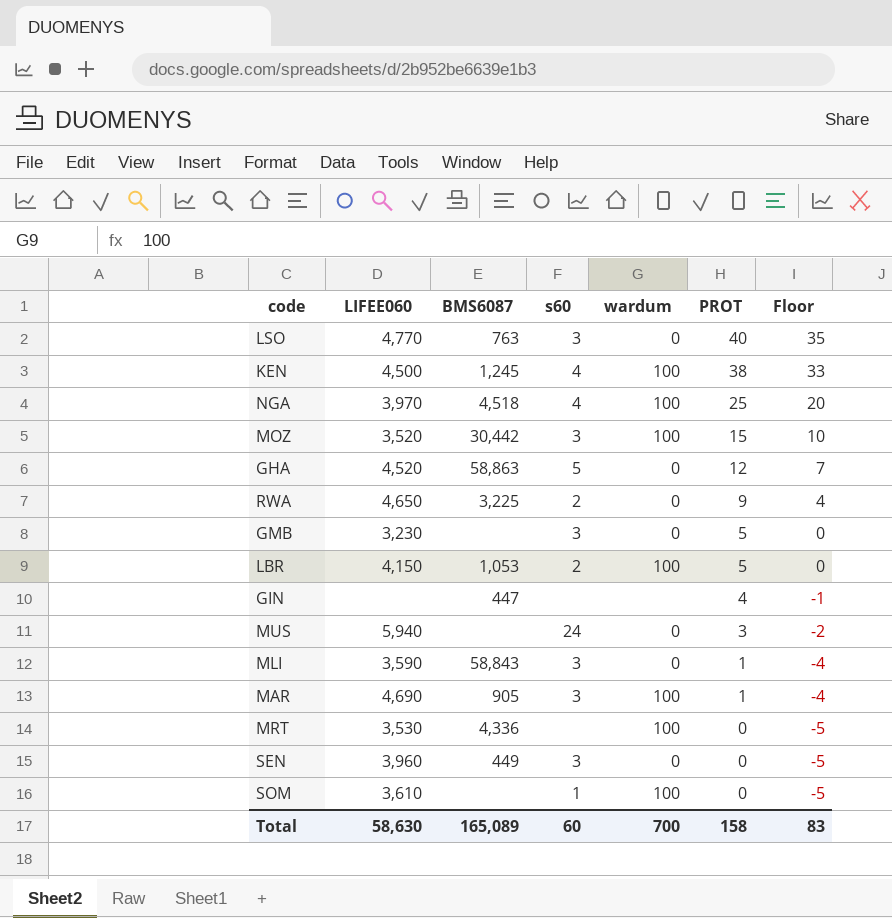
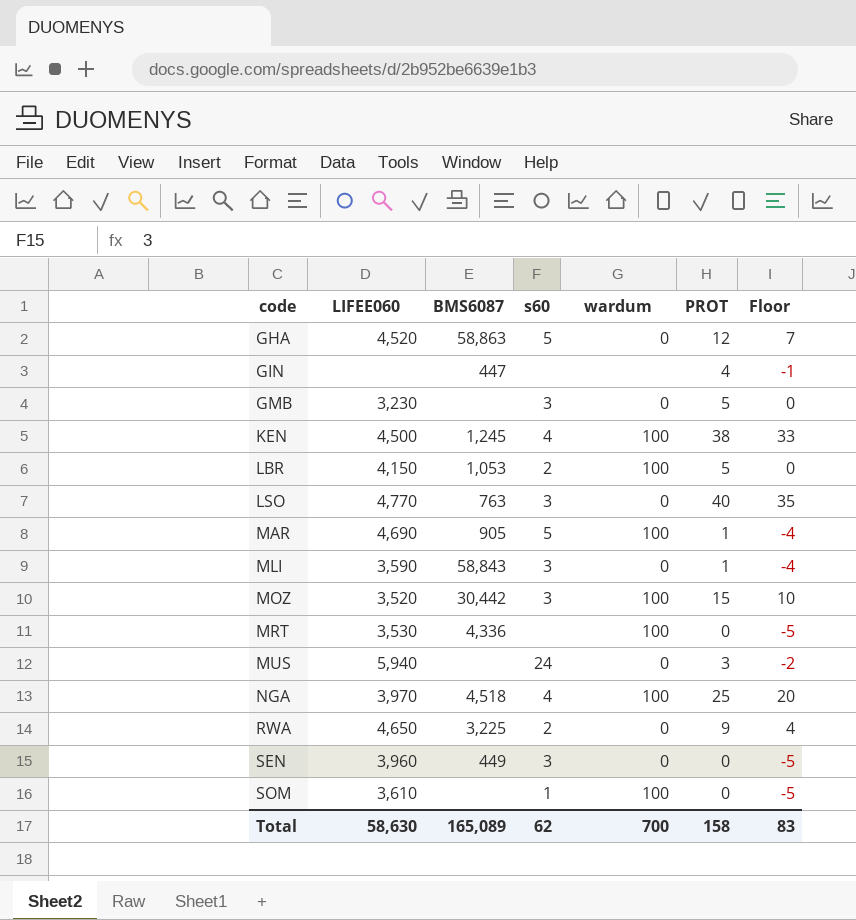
row order: PROT descending -> code ascending
MAR | s60: 3 -> 5
Total | s60: 60 -> 62

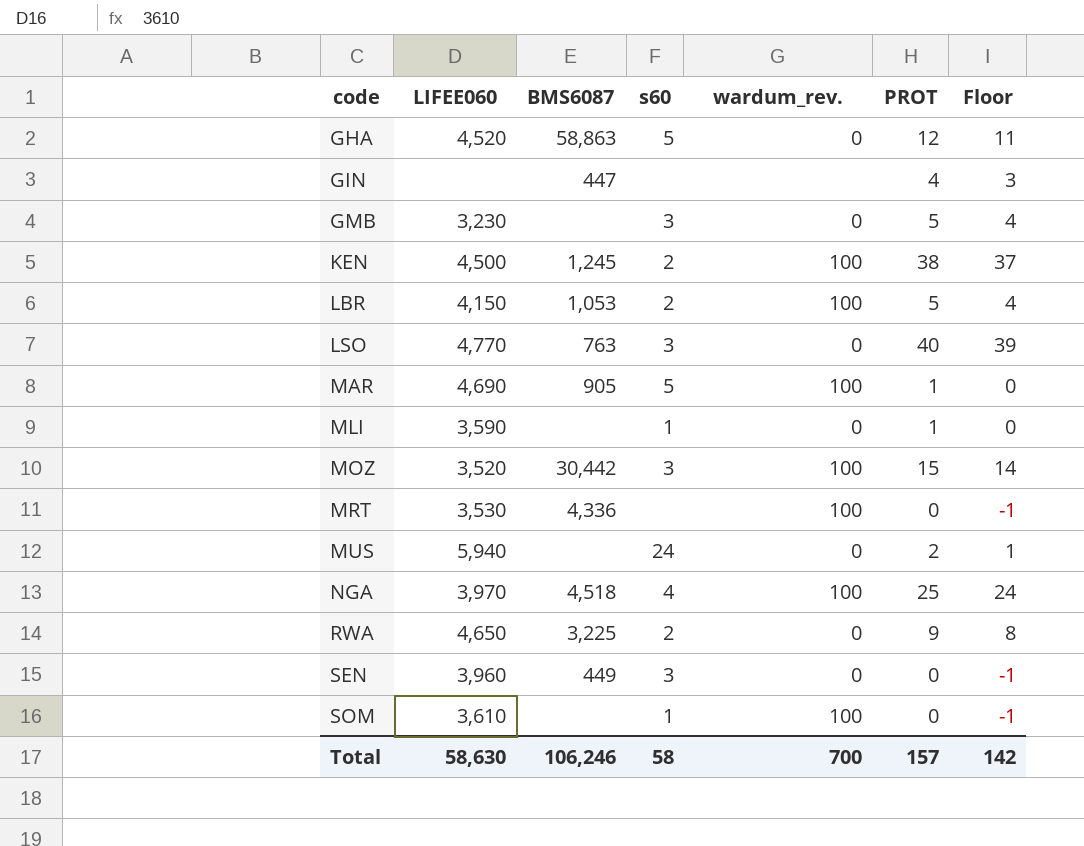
column name: wardum -> wardum_rev.
column Floor | formula: [PROT] - 5 -> [PROT] - 1
KEN | s60: 4 -> 2
MLI | BMS6087: 58,843 -> none
MLI | s60: 3 -> 1
MUS | PROT: 3 -> 2
Total | BMS6087: 165,089 -> 106,246
Total | s60: 62 -> 58
Total | PROT: 158 -> 157
Total | Floor: 83 -> 142

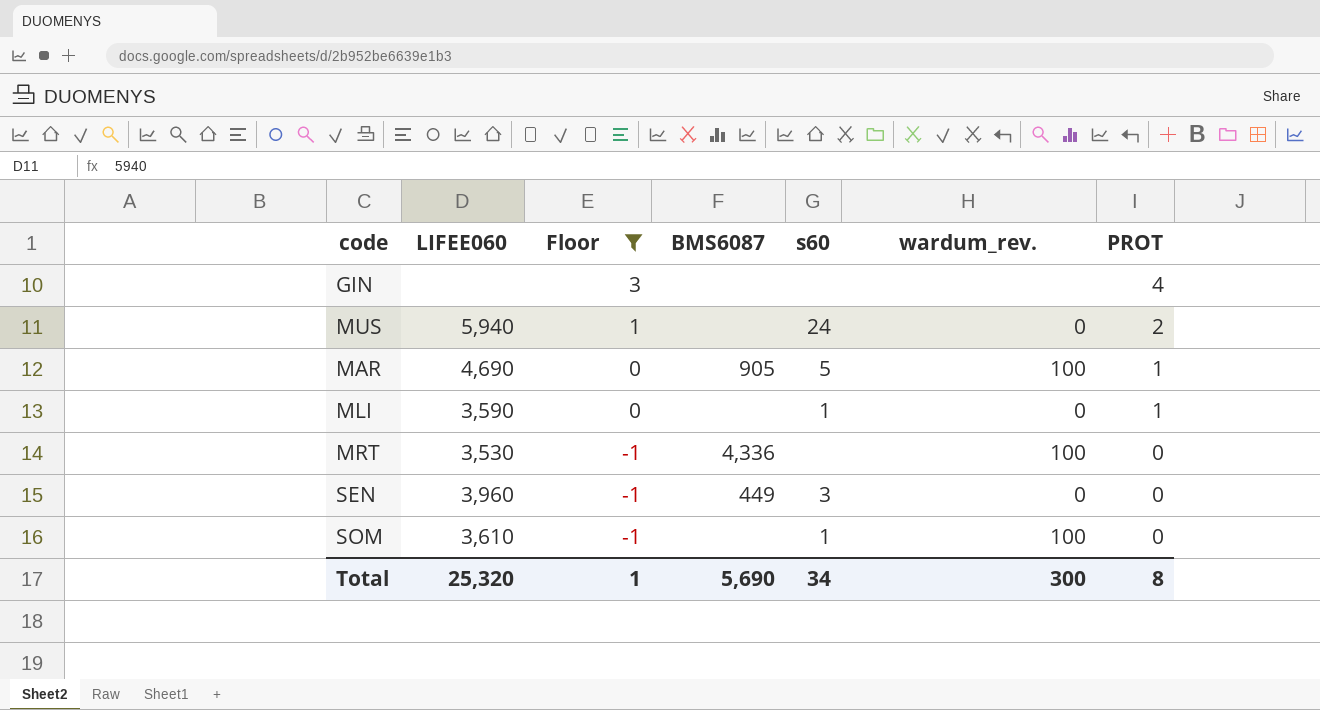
filter: none -> Floor <= 3
row order: code ascending -> Floor descending
column Floor | position: 7 -> 3
GIN | BMS6087: 447 -> none
Total | LIFEE060: 58,630 -> 25,320
Total | Floor: 142 -> 1
Total | BMS6087: 106,246 -> 5,690
Total | s60: 58 -> 34
Total | wardum_rev.: 700 -> 300
Total | PROT: 157 -> 8

